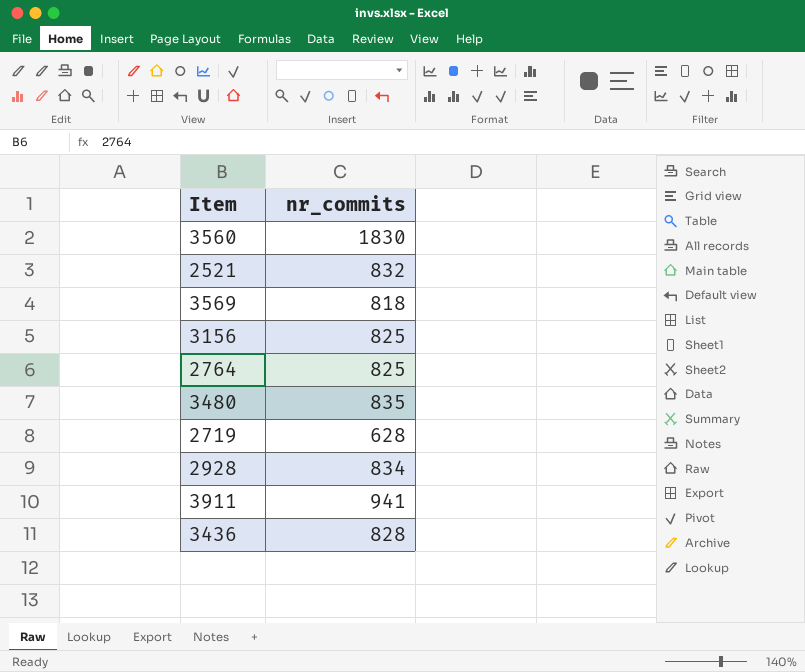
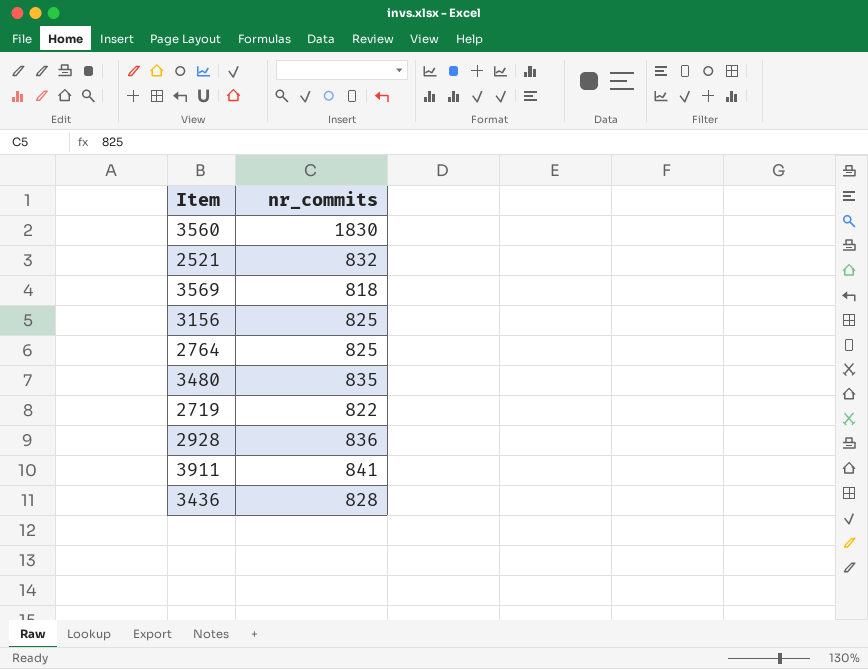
2719 | nr_commits: 628 -> 822
2928 | nr_commits: 834 -> 836
3911 | nr_commits: 941 -> 841

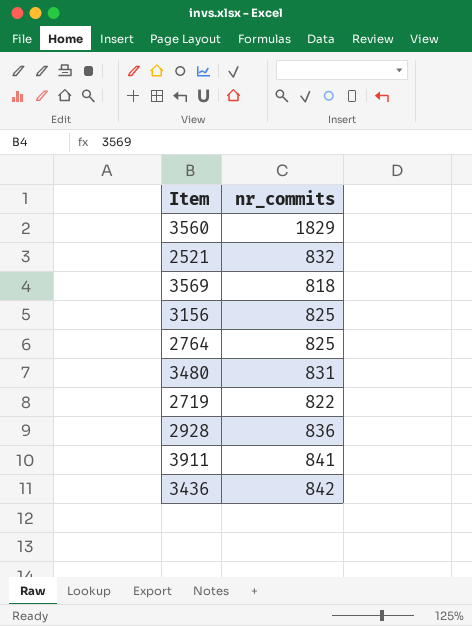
3560 | nr_commits: 1830 -> 1829
3480 | nr_commits: 835 -> 831
3436 | nr_commits: 828 -> 842

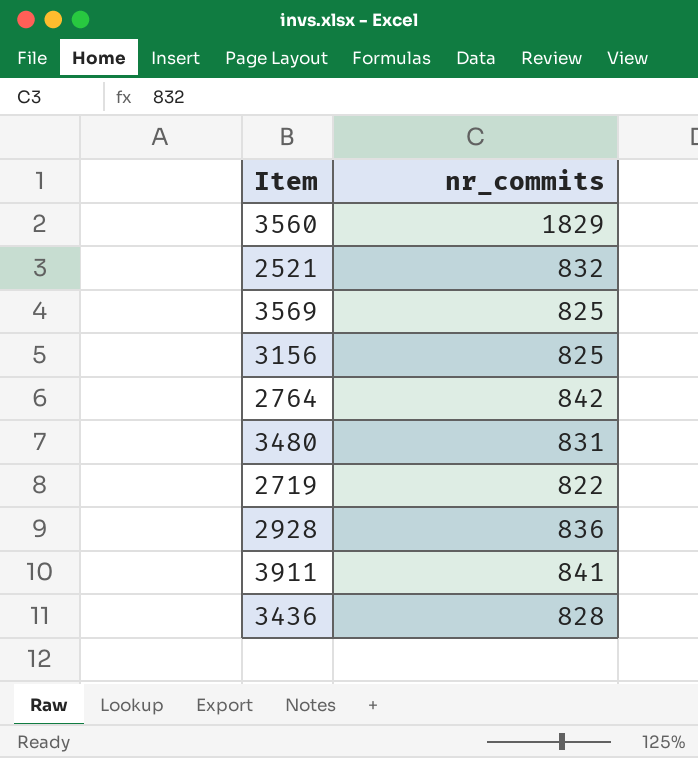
3569 | nr_commits: 818 -> 825
2764 | nr_commits: 825 -> 842
3436 | nr_commits: 842 -> 828

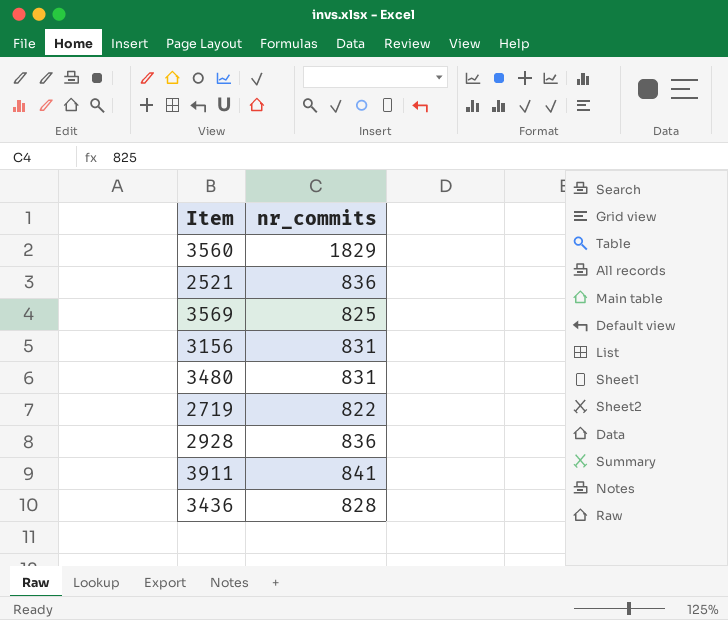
row 2764: 842 -> none
2521 | nr_commits: 832 -> 836
3156 | nr_commits: 825 -> 831

